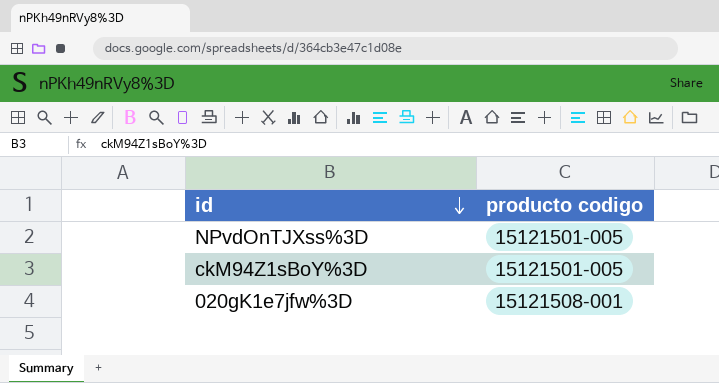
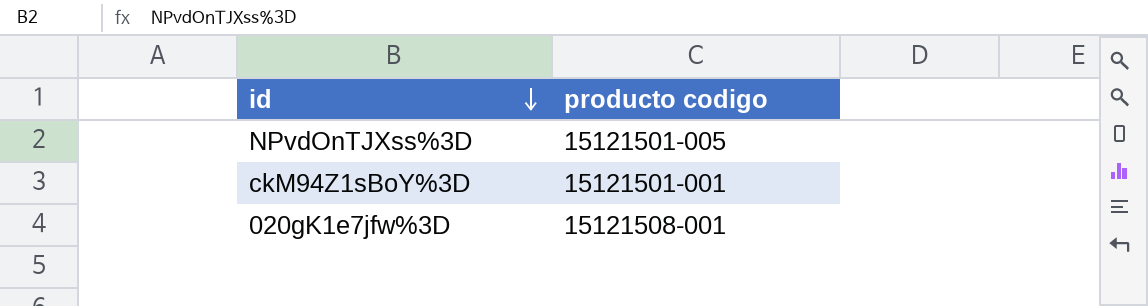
ckM94Z1sBoY%3D | producto codigo: 15121501-005 -> 15121501-001

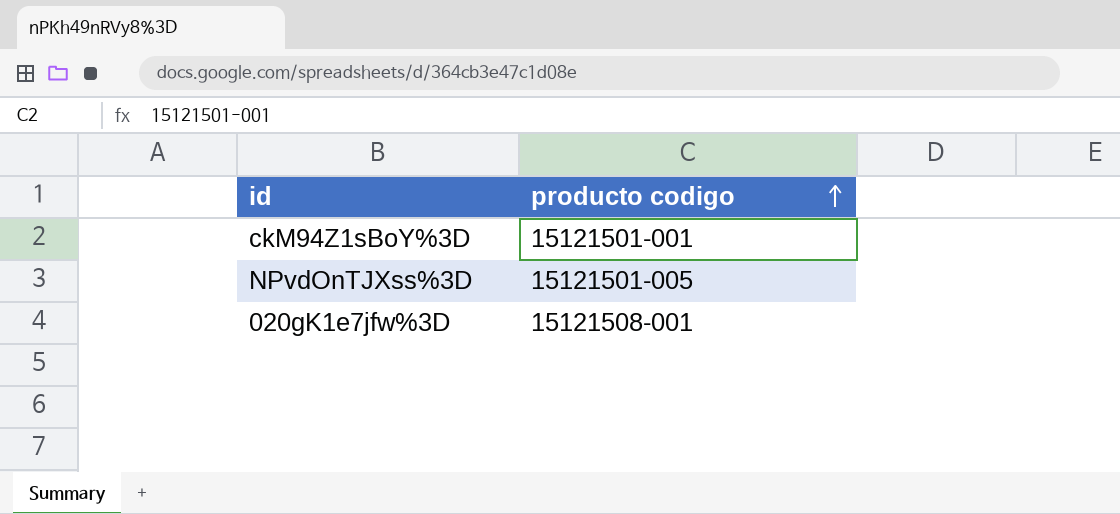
row order: id descending -> producto codigo ascending

